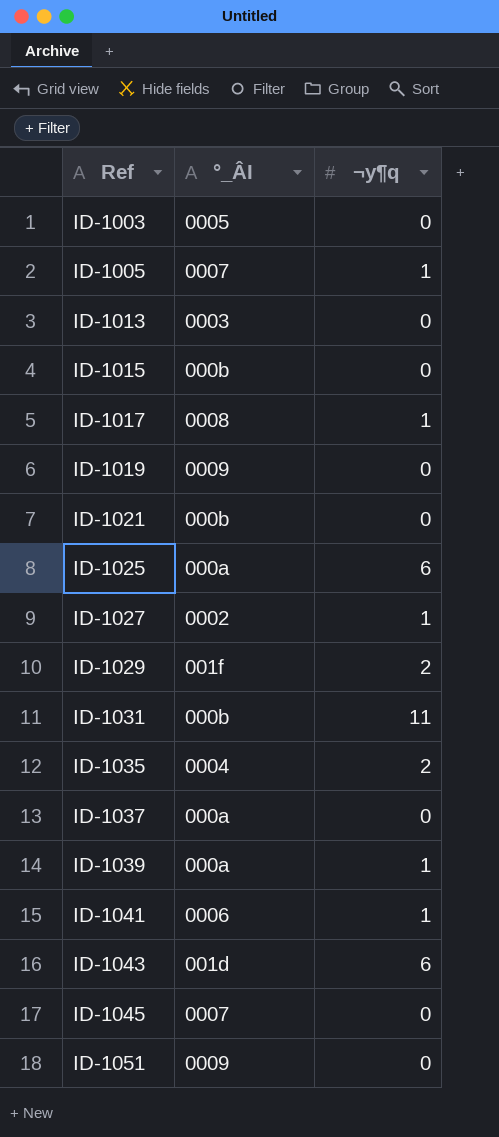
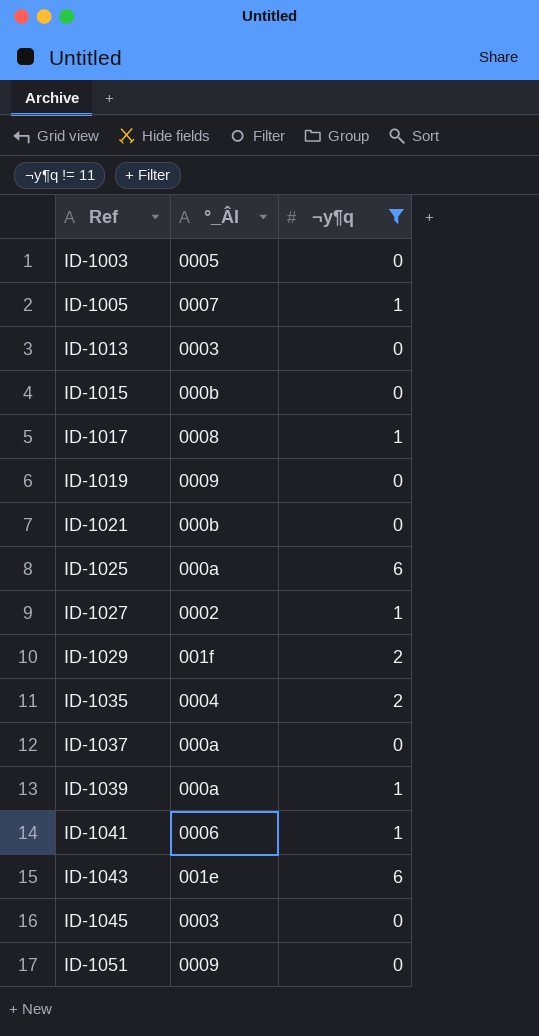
filter: none -> ¬y¶q != 11
ID-1043 | °_ÂI: 001d -> 001e
ID-1045 | °_ÂI: 0007 -> 0003

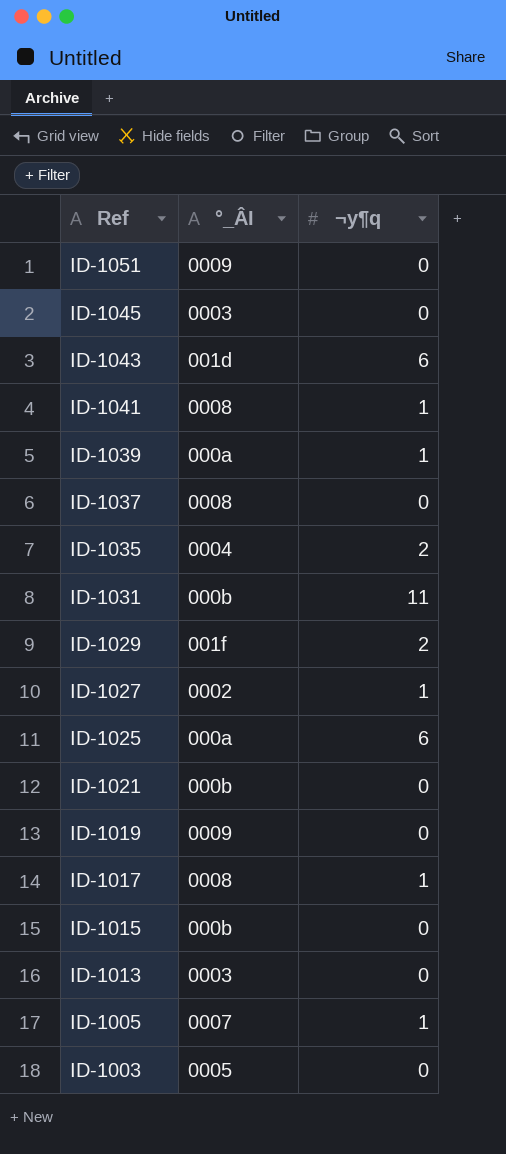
filter: ¬y¶q != 11 -> none
row order: Ref ascending -> Ref descending
ID-1043 | °_ÂI: 001e -> 001d
ID-1041 | °_ÂI: 0006 -> 0008
ID-1037 | °_ÂI: 000a -> 0008

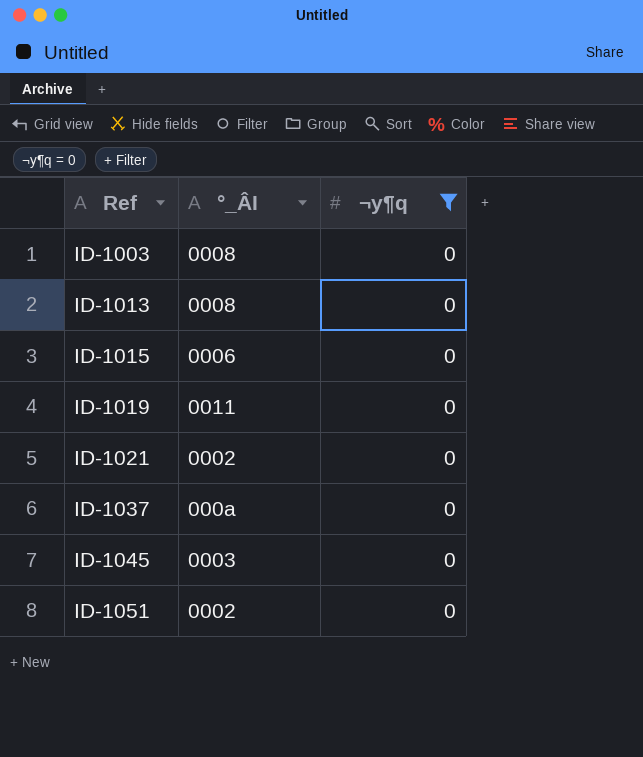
filter: none -> ¬y¶q = 0
row order: Ref descending -> Ref ascending
ID-1003 | °_ÂI: 0005 -> 0008
ID-1013 | °_ÂI: 0003 -> 0008
ID-1015 | °_ÂI: 000b -> 0006
ID-1019 | °_ÂI: 0009 -> 0011
ID-1021 | °_ÂI: 000b -> 0002
ID-1037 | °_ÂI: 0008 -> 000a
ID-1051 | °_ÂI: 0009 -> 0002

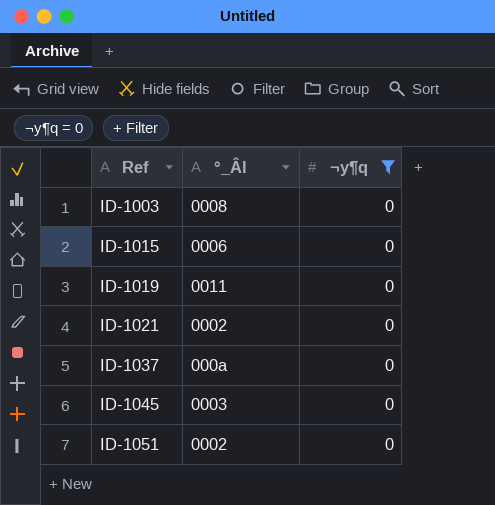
row ID-1013: 0008 | 0 -> none

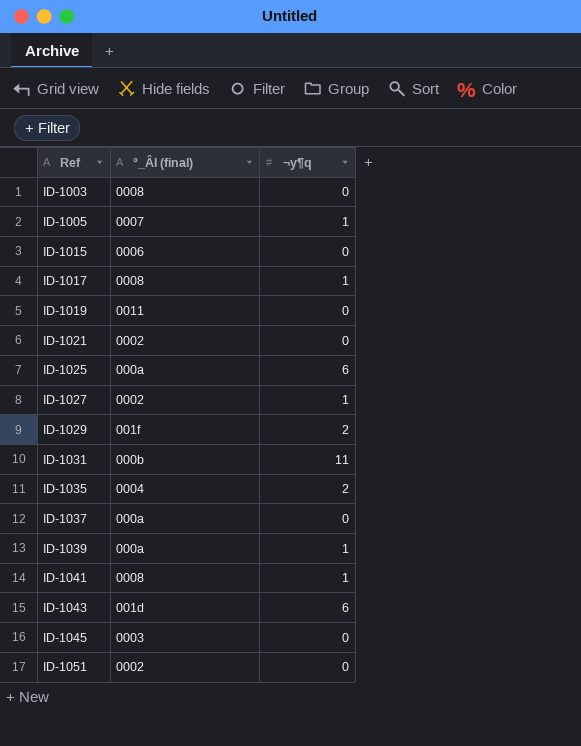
filter: ¬y¶q = 0 -> none
column name: °_ÂI -> °_ÂI (final)

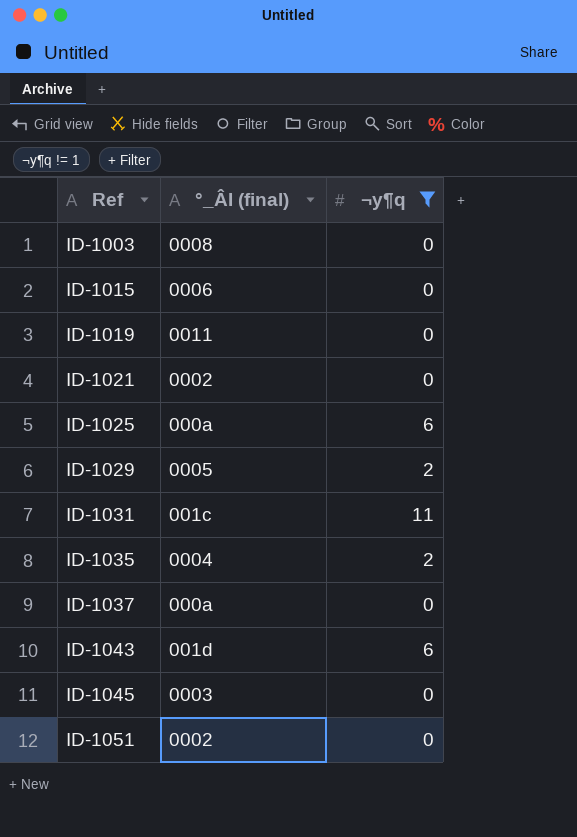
filter: none -> ¬y¶q != 1
ID-1029 | °_ÂI (final): 001f -> 0005
ID-1031 | °_ÂI (final): 000b -> 001c

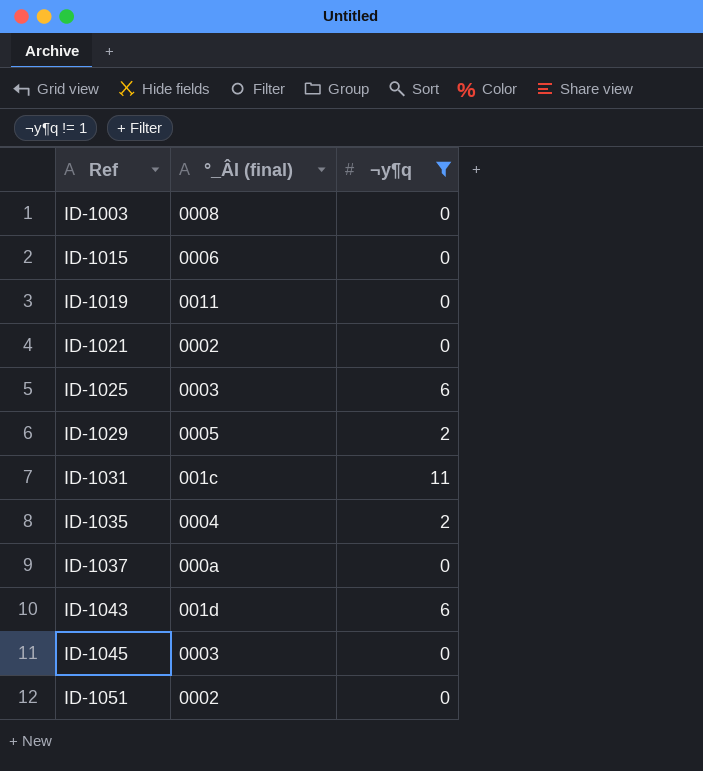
ID-1025 | °_ÂI (final): 000a -> 0003

